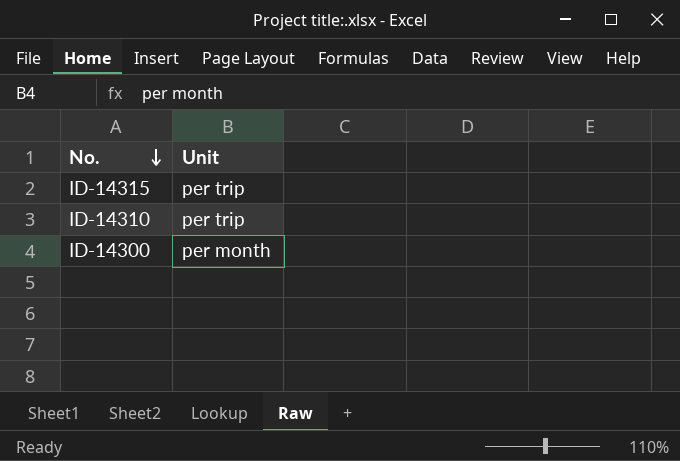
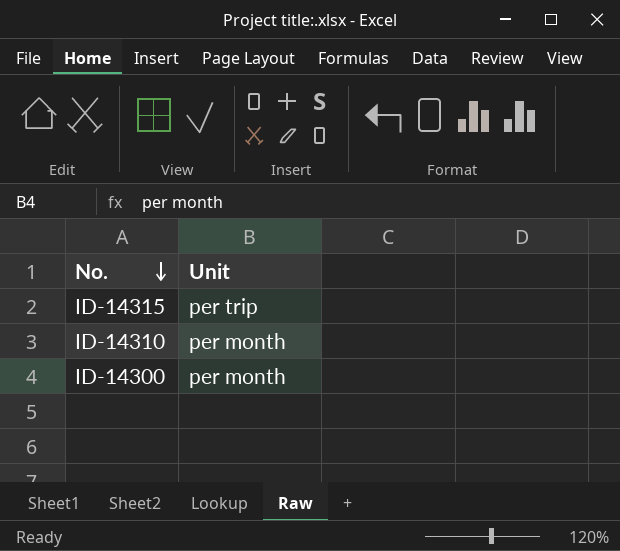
ID-14310 | Unit: per trip -> per month

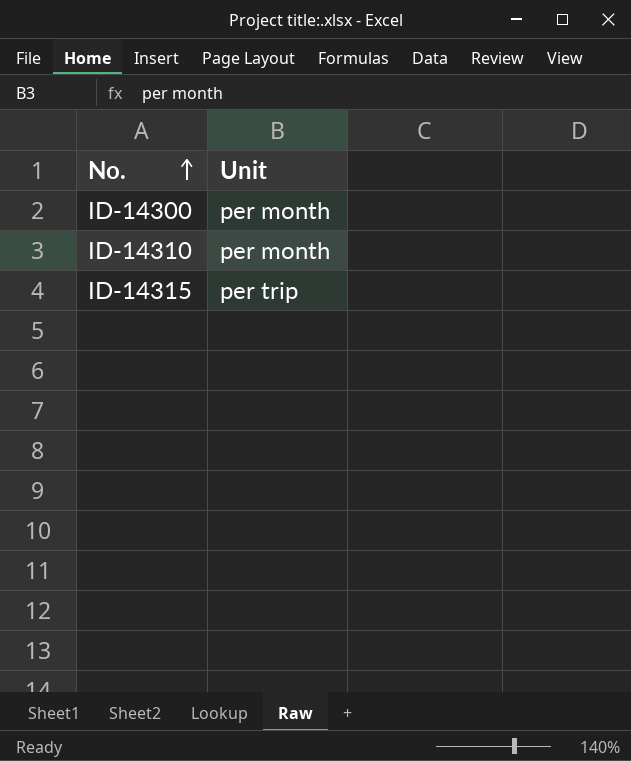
row order: No. descending -> No. ascending

